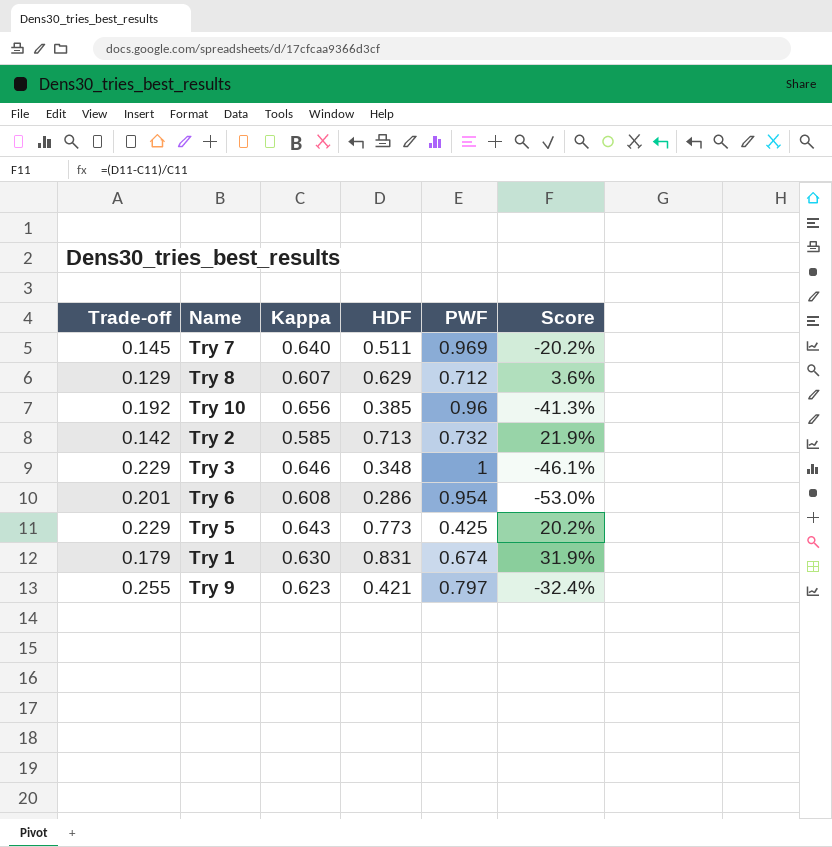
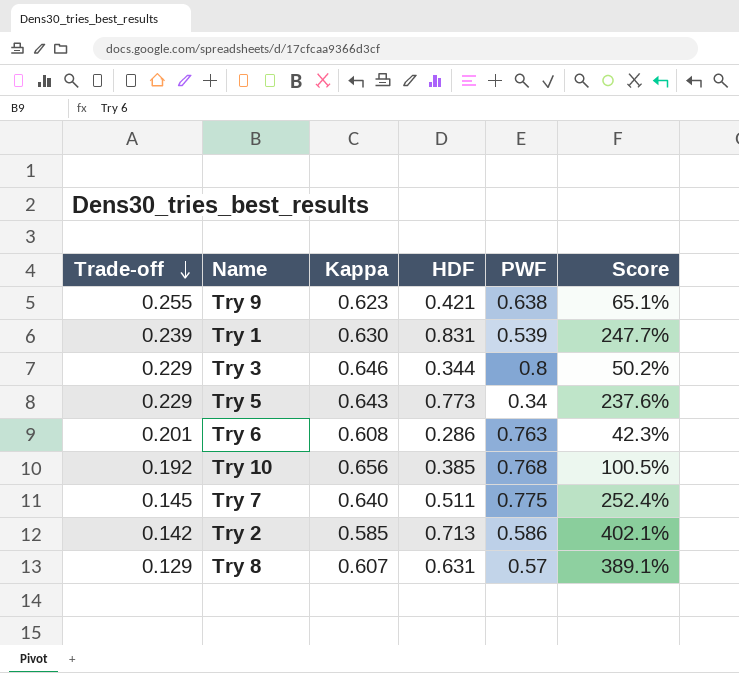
row order: none -> Trade-off descending
column Score | formula: ([HDF] - [Kappa]) / [Kappa] -> ([HDF] - [Trade-off]) / [Trade-off]
Try 9 | PWF: 0.797 -> 0.638
Try 1 | Trade-off: 0.179 -> 0.239
Try 1 | PWF: 0.674 -> 0.539
Try 3 | HDF: 0.348 -> 0.344
Try 3 | PWF: 1 -> 0.8
Try 5 | PWF: 0.425 -> 0.34
Try 6 | PWF: 0.954 -> 0.763
Try 10 | PWF: 0.96 -> 0.768
Try 7 | PWF: 0.969 -> 0.775
Try 2 | PWF: 0.732 -> 0.586
Try 8 | HDF: 0.629 -> 0.631
Try 8 | PWF: 0.712 -> 0.57

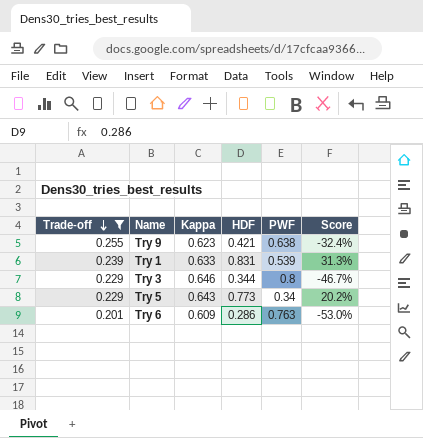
filter: none -> Trade-off >= 0.201
column Score | formula: ([HDF] - [Trade-off]) / [Trade-off] -> ([HDF] - [Kappa]) / [Kappa]
Try 1 | Kappa: 0.630 -> 0.633
Try 6 | Kappa: 0.608 -> 0.609

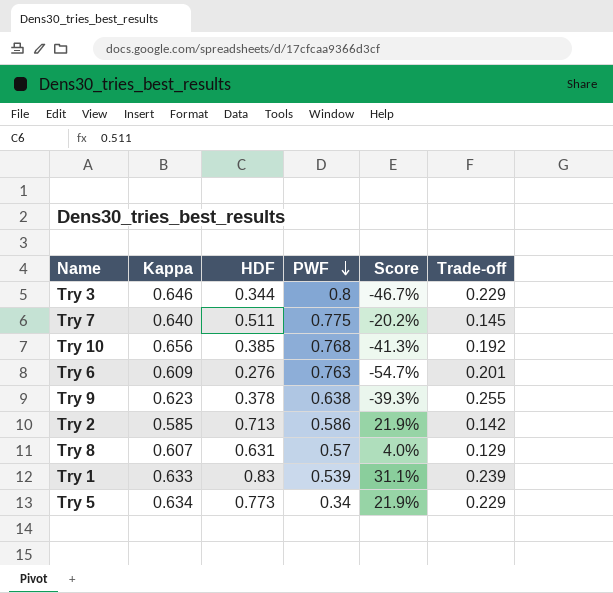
filter: Trade-off >= 0.201 -> none
row order: Trade-off descending -> PWF descending
column Trade-off | position: 1 -> 6
Try 6 | HDF: 0.286 -> 0.276
Try 6 | Score: -53.0% -> -54.7%
Try 9 | HDF: 0.421 -> 0.378
Try 9 | Score: -32.4% -> -39.3%
Try 1 | HDF: 0.831 -> 0.83
Try 1 | Score: 31.3% -> 31.1%
Try 5 | Kappa: 0.643 -> 0.634
Try 5 | Score: 20.2% -> 21.9%

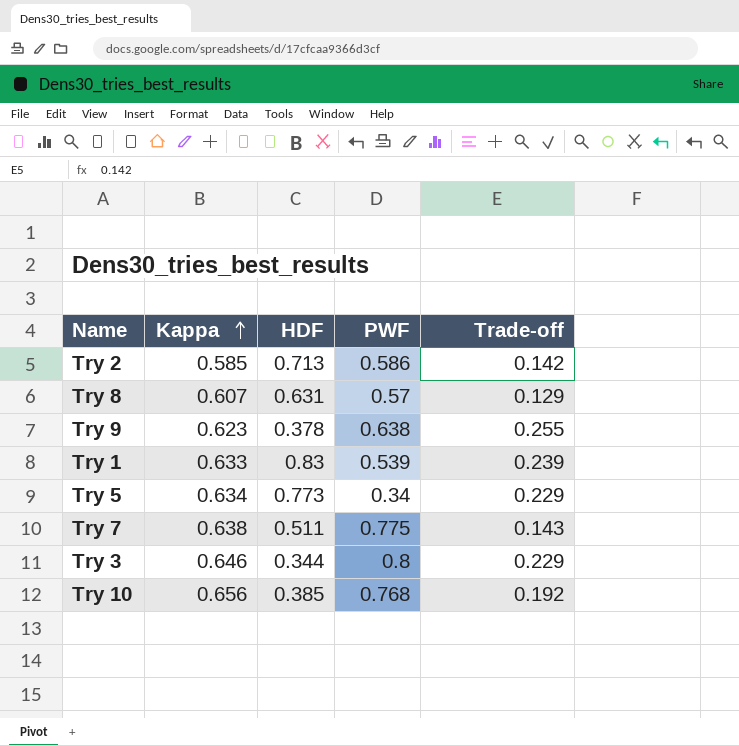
row order: PWF descending -> Kappa ascending
column Score | formula: ([HDF] - [Kappa]) / [Kappa] -> none
row Try 6: 0.609 | 0.276 | 0.763 | -54.7% | 0.201 -> none
Try 7 | Kappa: 0.640 -> 0.638
Try 7 | Trade-off: 0.145 -> 0.143

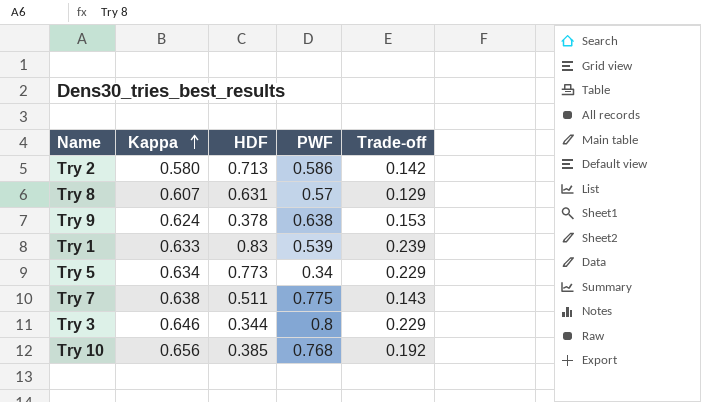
Try 2 | Kappa: 0.585 -> 0.580
Try 9 | Kappa: 0.623 -> 0.624
Try 9 | Trade-off: 0.255 -> 0.153

